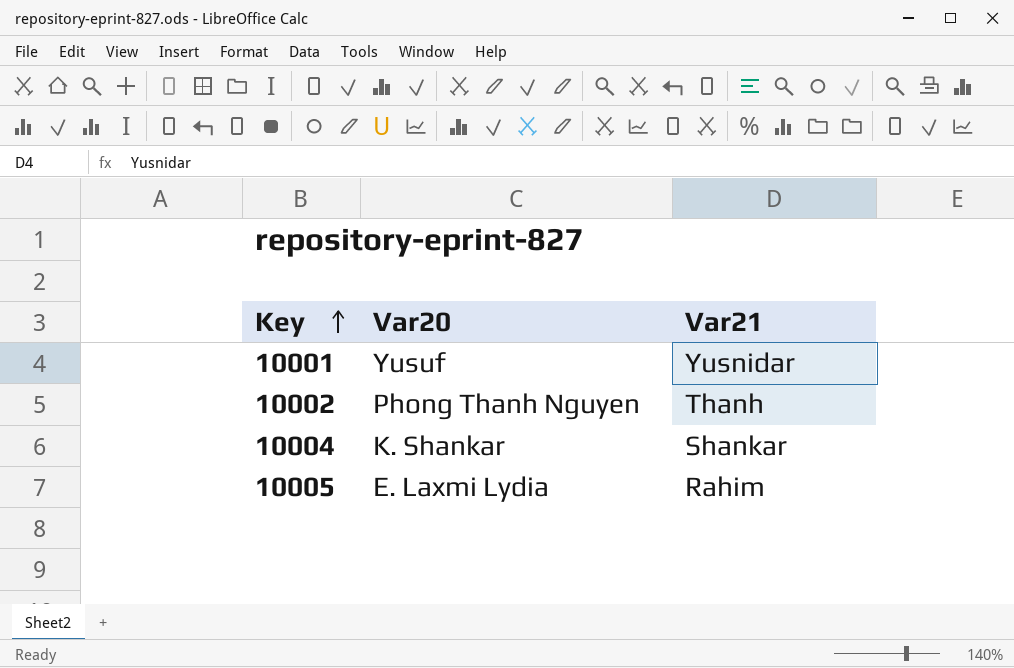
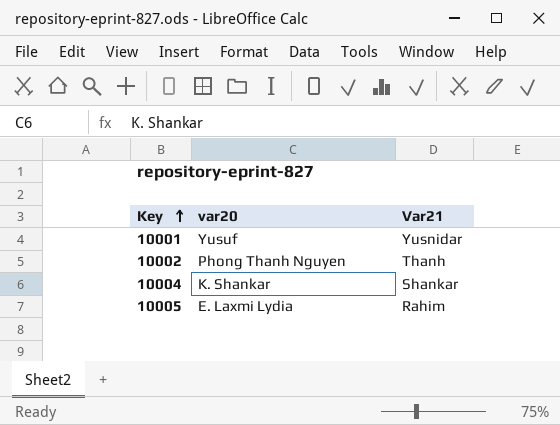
column name: Var20 -> var20

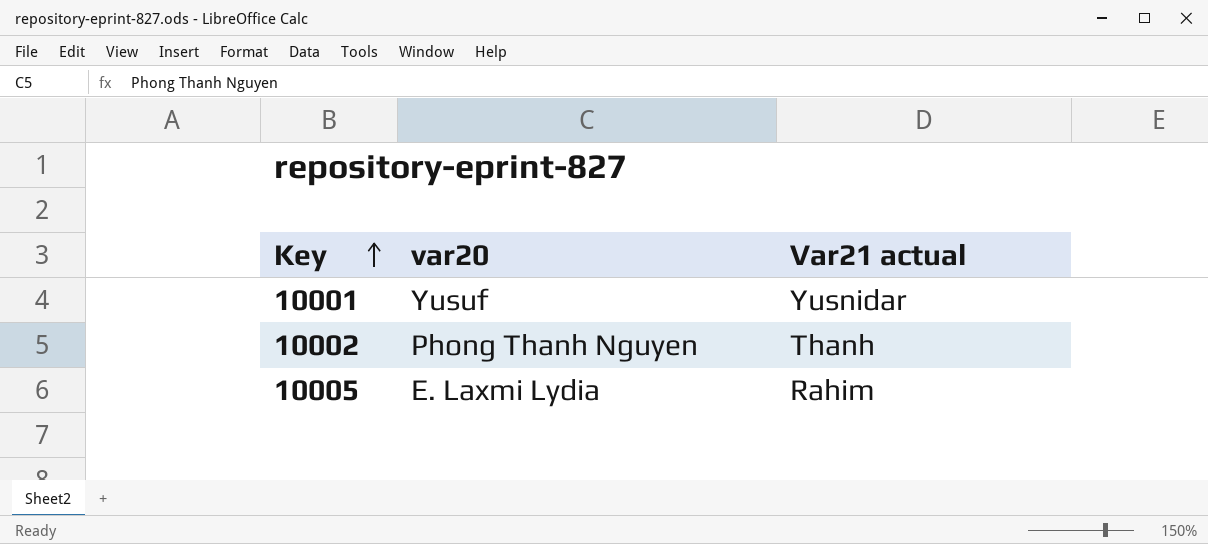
column name: Var21 -> Var21 actual
row 10004: K. Shankar | Shankar -> none

